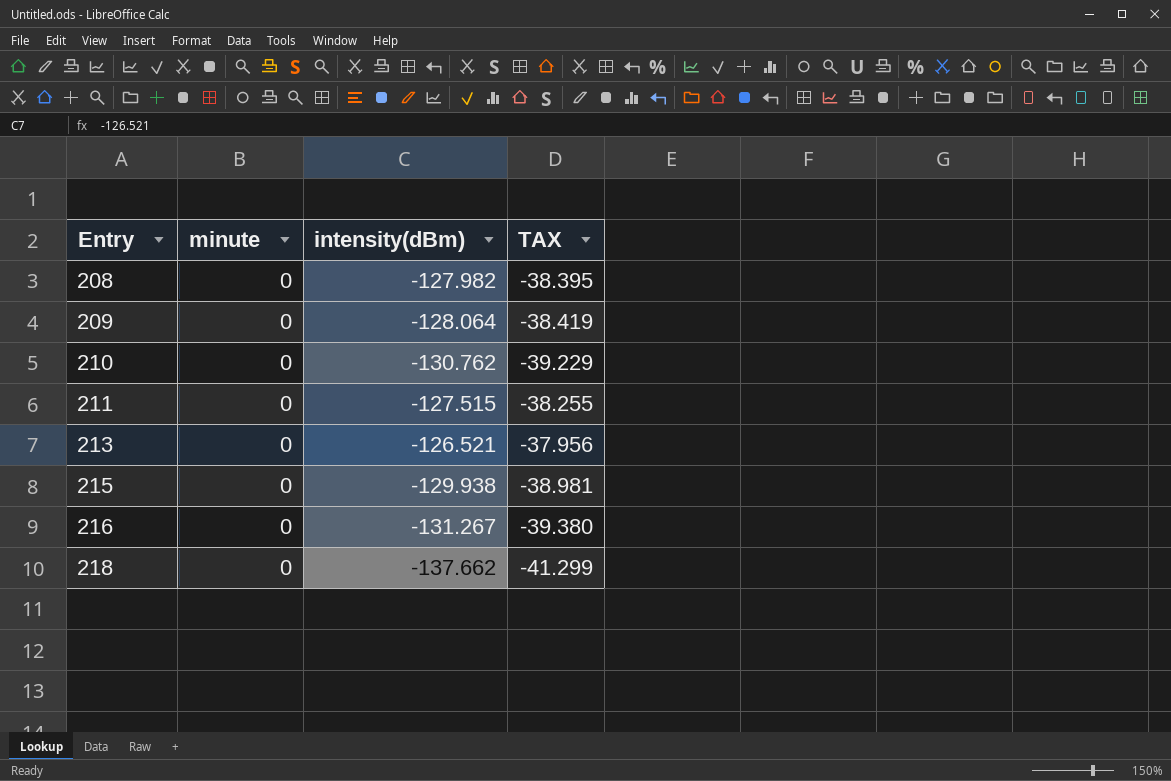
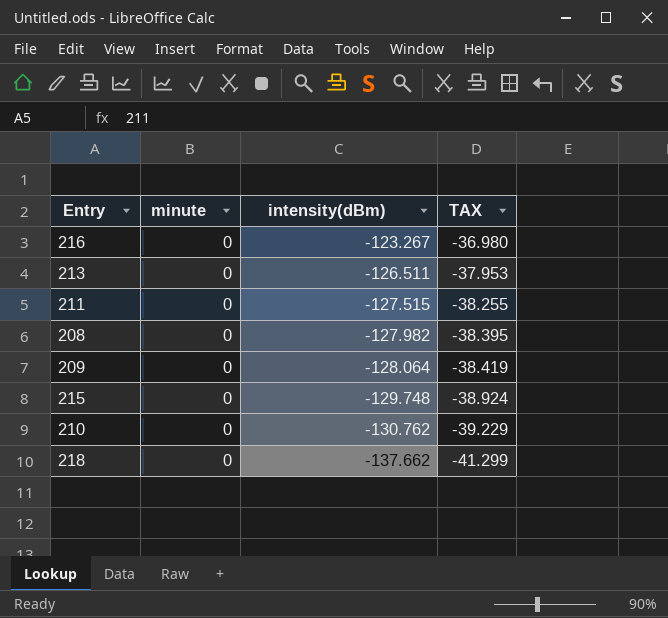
row order: Entry ascending -> intensity(dBm) descending
216 | intensity(dBm): -131.267 -> -123.267
216 | TAX: -39.380 -> -36.980
213 | intensity(dBm): -126.521 -> -126.511
213 | TAX: -37.956 -> -37.953
215 | intensity(dBm): -129.938 -> -129.748
215 | TAX: -38.981 -> -38.924

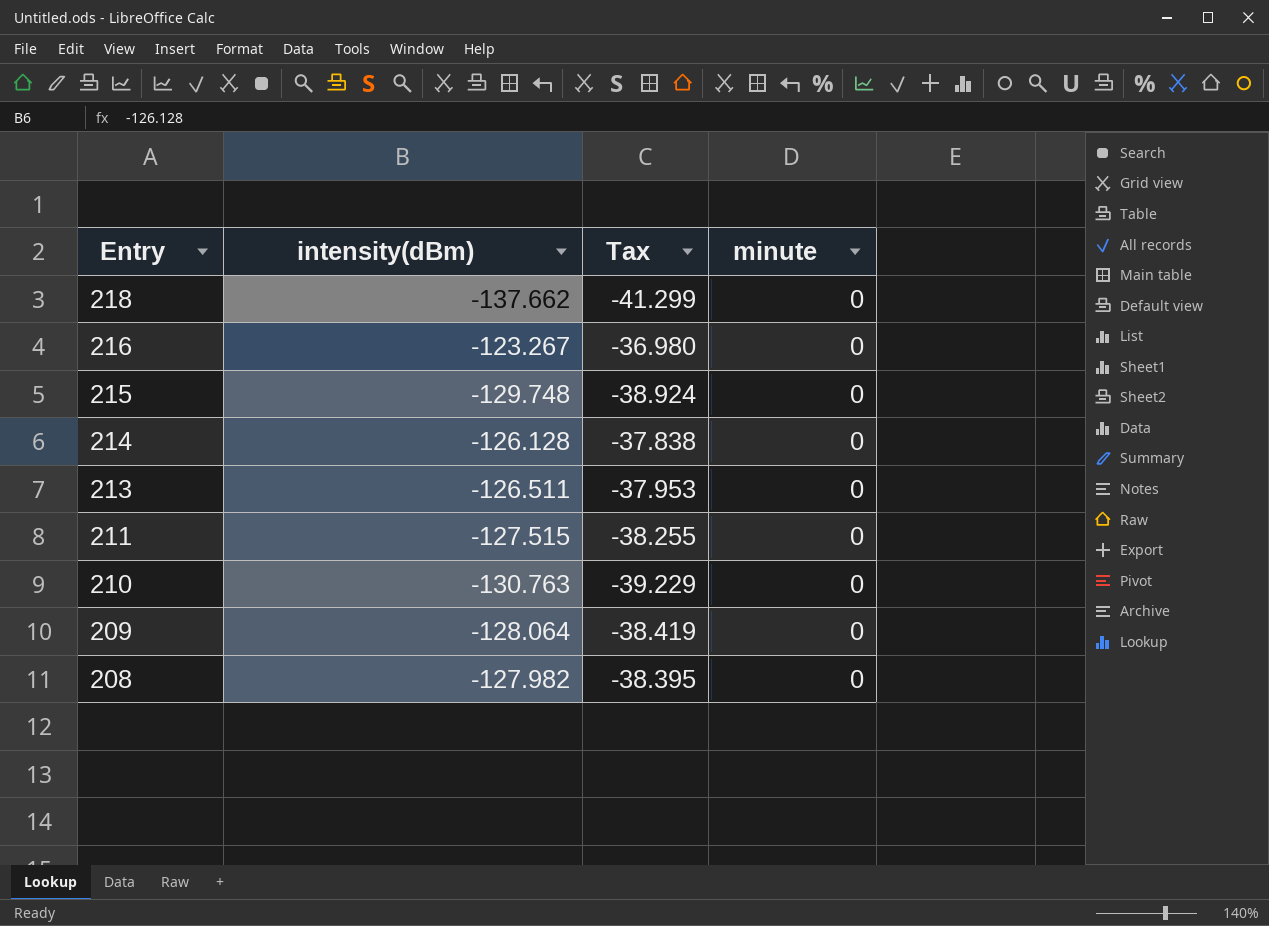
row order: intensity(dBm) descending -> Entry descending
column name: TAX -> Tax
column minute | position: 2 -> 4
row 214: none -> -126.128 | -37.838 | 0
210 | intensity(dBm): -130.762 -> -130.763

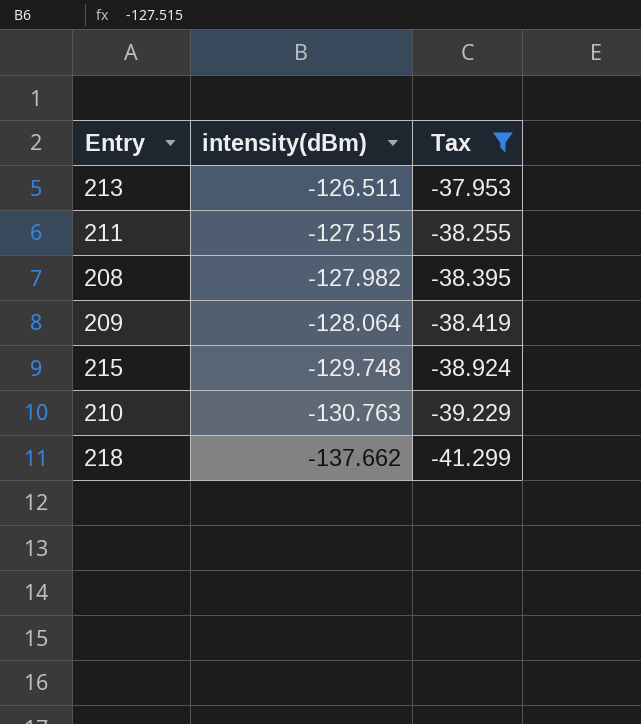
filter: none -> Tax <= -37.953
row order: Entry descending -> intensity(dBm) descending
column minute | position: 4 -> none

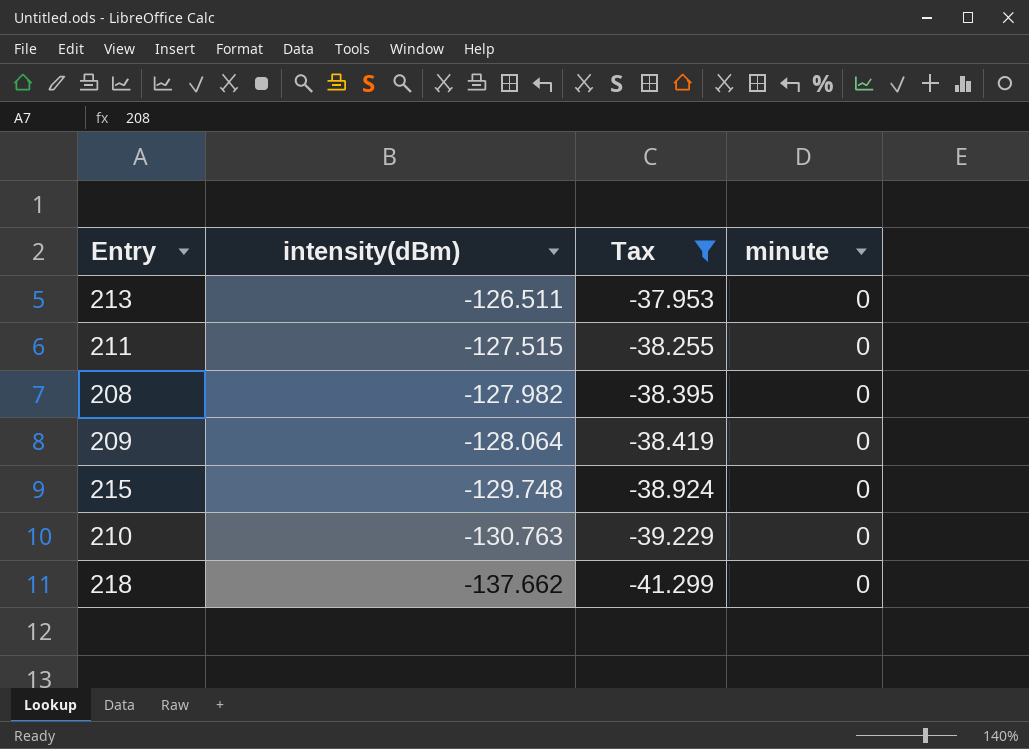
column minute | position: none -> 4

